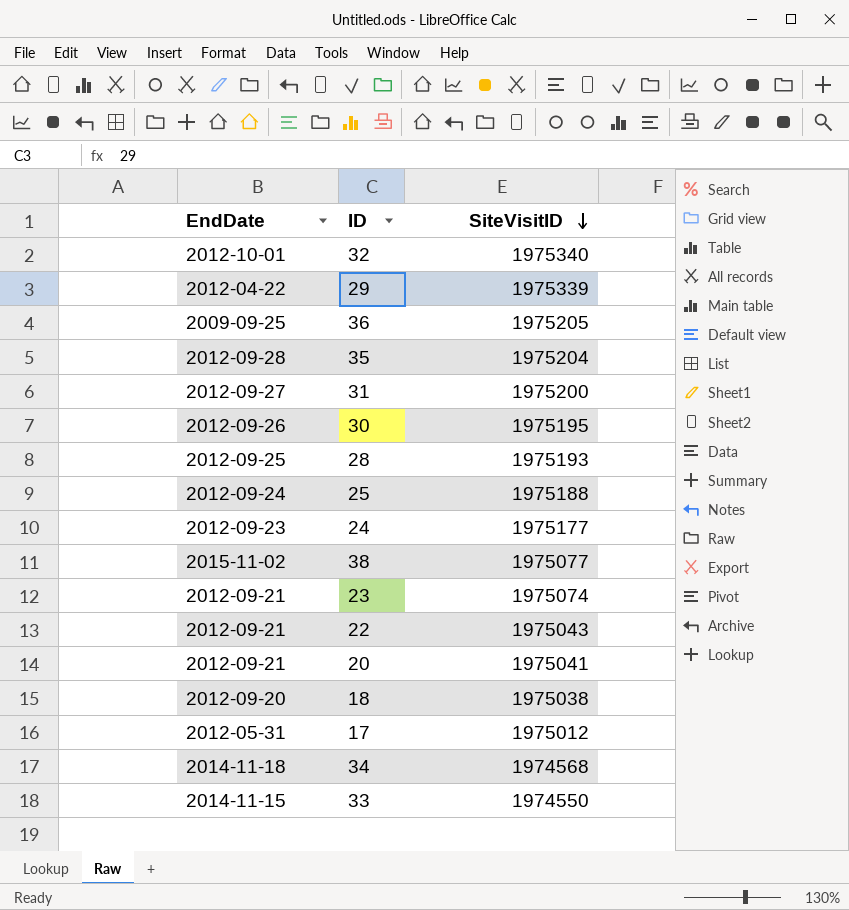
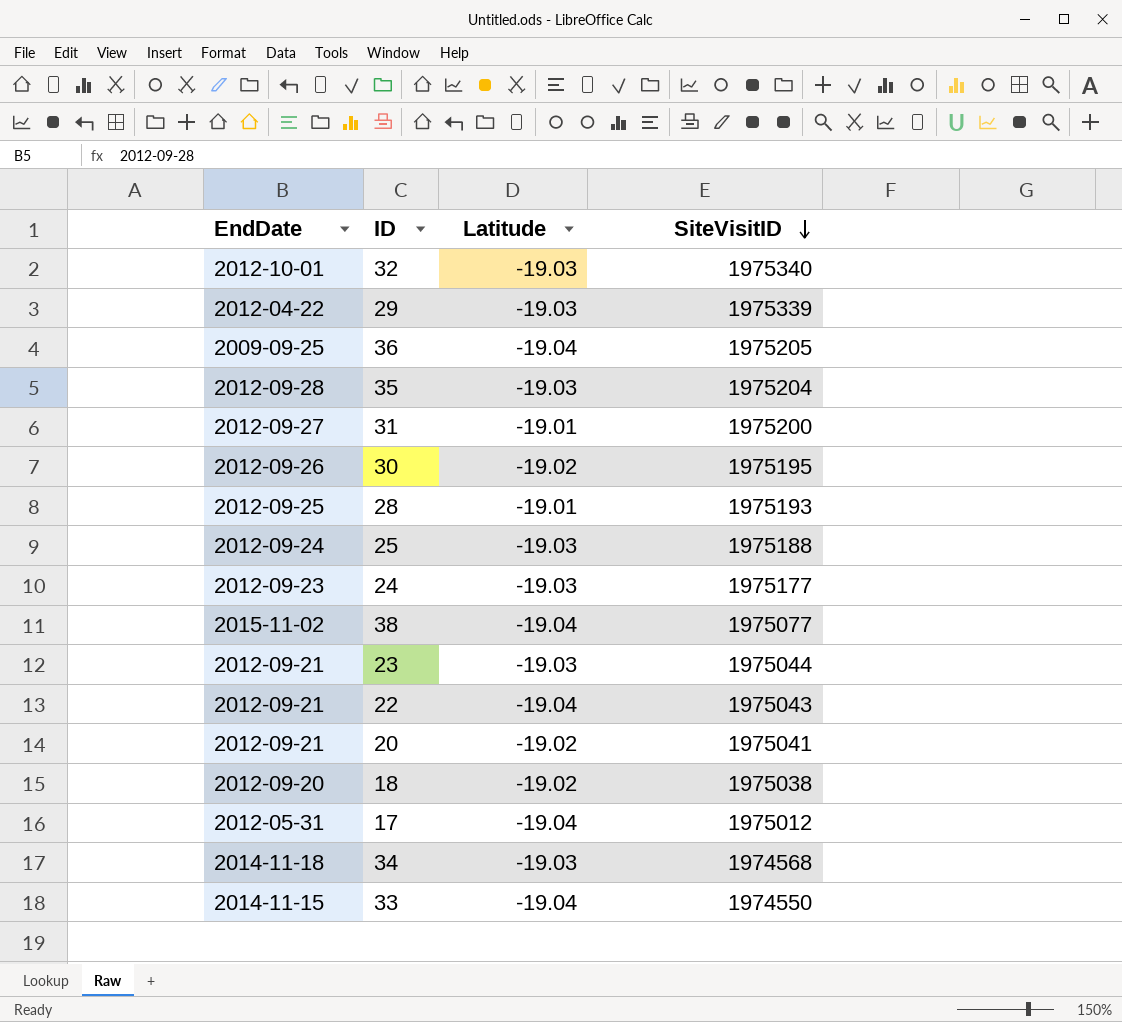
column Latitude | position: none -> 3
23 | SiteVisitID: 1975074 -> 1975044

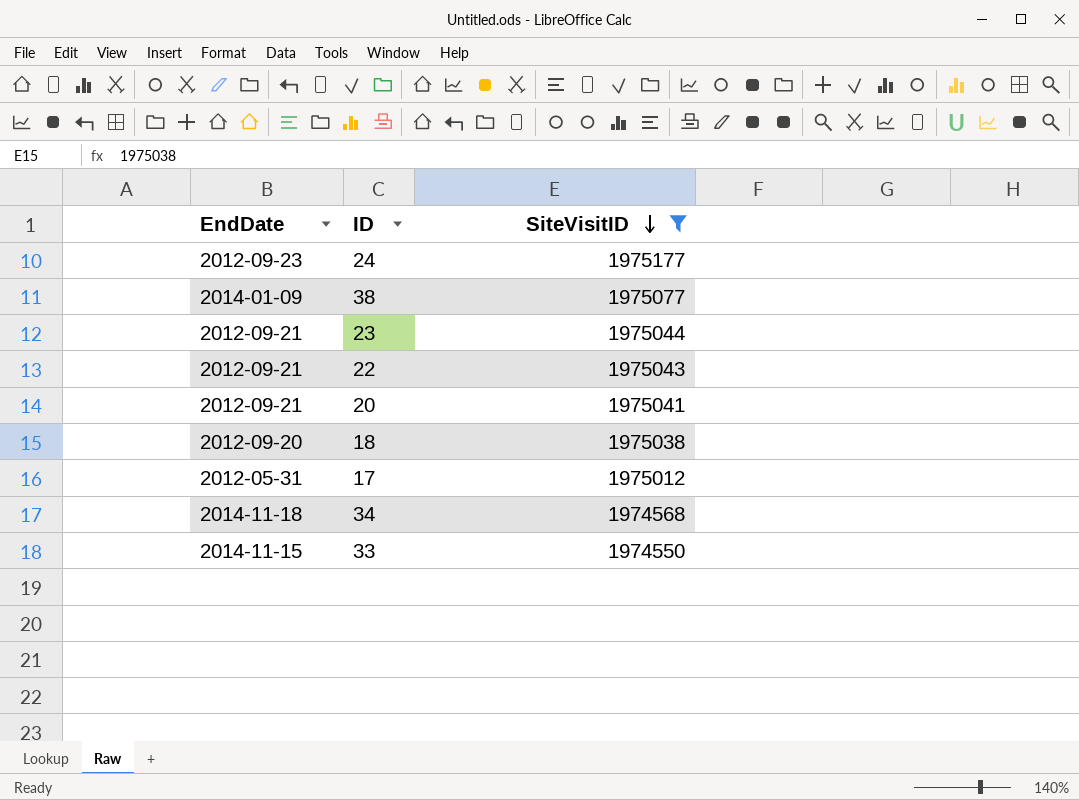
filter: none -> SiteVisitID <= 1975177
column Latitude | position: 3 -> none
38 | EndDate: 2015-11-02 -> 2014-01-09

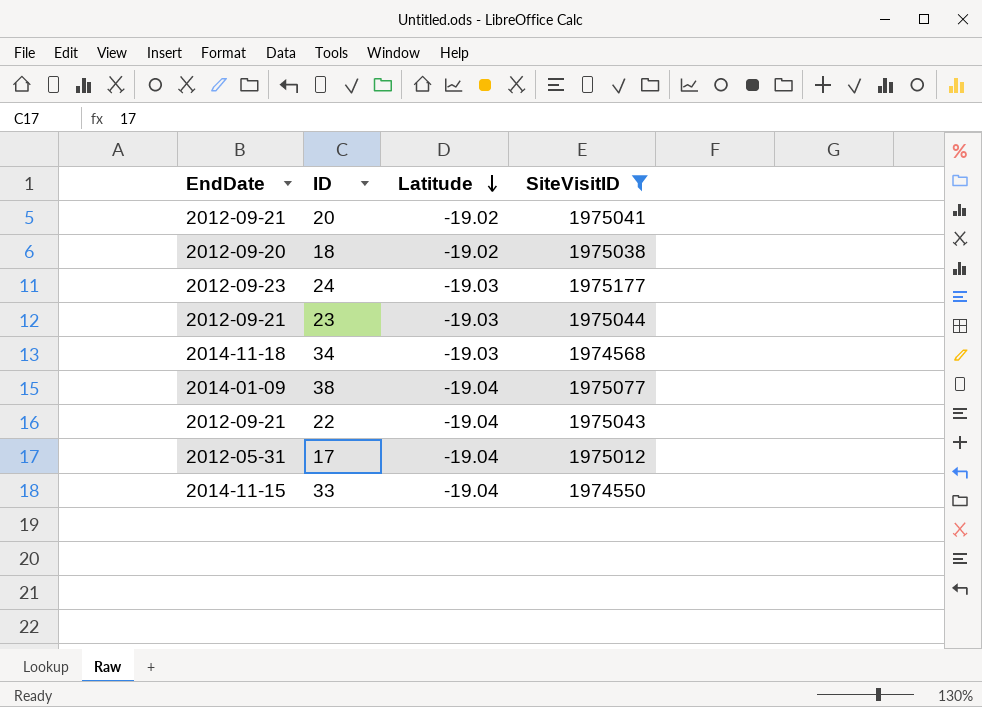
row order: SiteVisitID descending -> Latitude descending
column Latitude | position: none -> 3

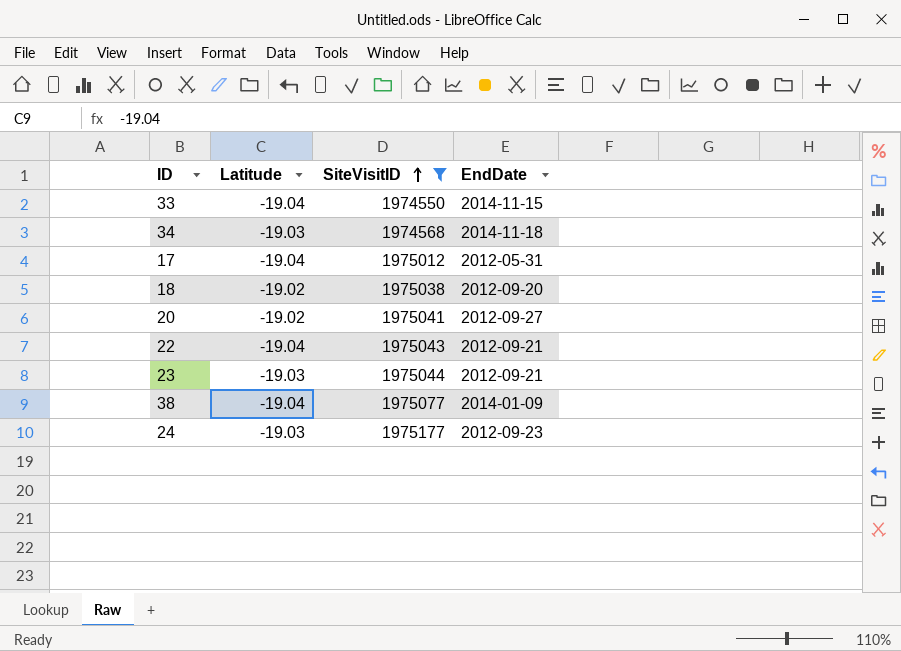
row order: Latitude descending -> SiteVisitID ascending
column EndDate | position: 1 -> 4
20 | EndDate: 2012-09-21 -> 2012-09-27

